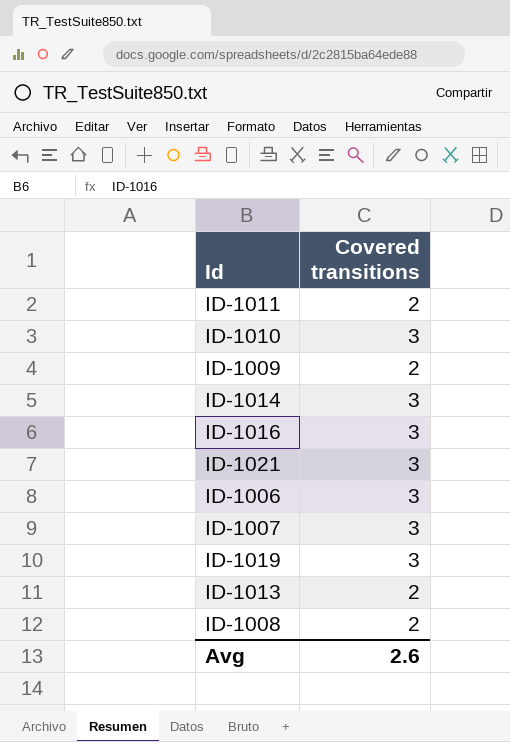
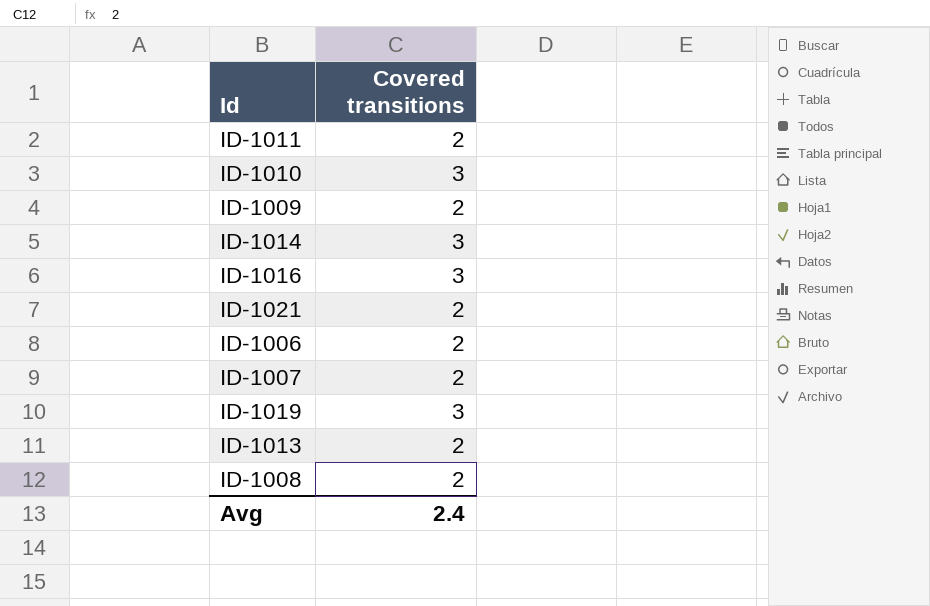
ID-1021 | Covered transitions: 3 -> 2
ID-1006 | Covered transitions: 3 -> 2
ID-1007 | Covered transitions: 3 -> 2
Avg | Covered transitions: 2.6 -> 2.4

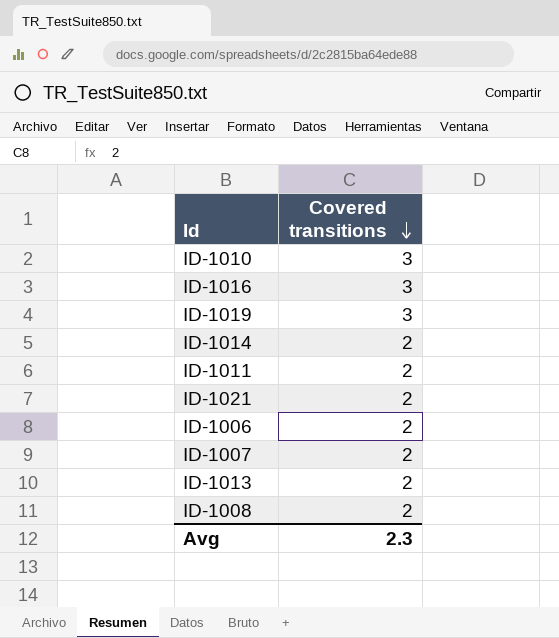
row order: none -> Covered transitions descending
row ID-1009: 2 -> none
ID-1014 | Covered transitions: 3 -> 2
Avg | Covered transitions: 2.4 -> 2.3

